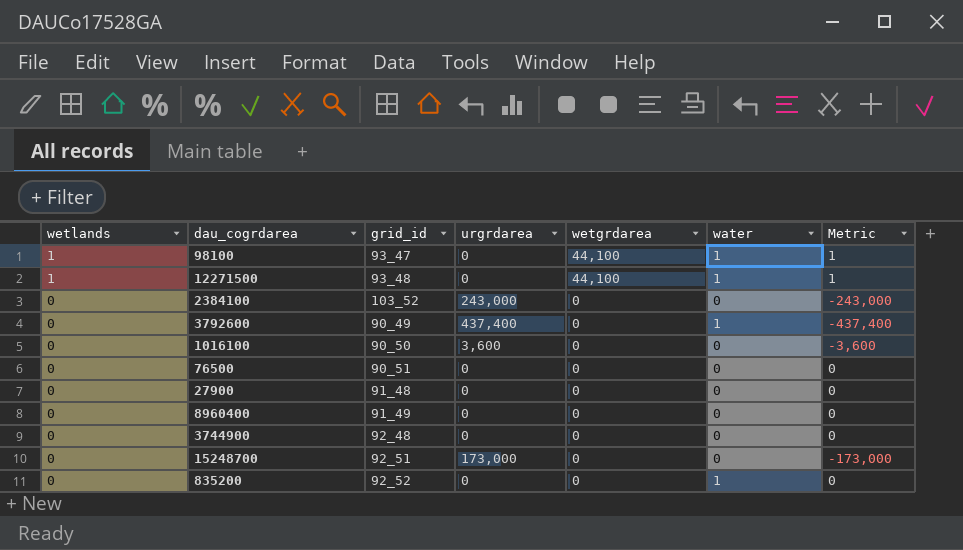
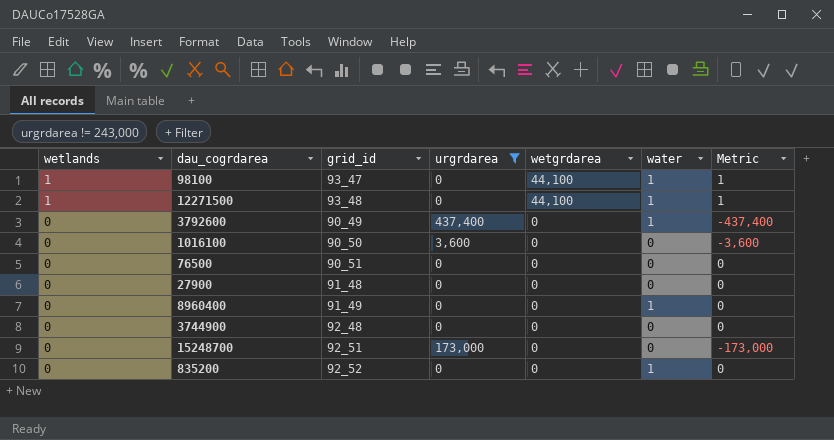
filter: none -> urgrdarea != 243,000
8960400 | water: 0 -> 1

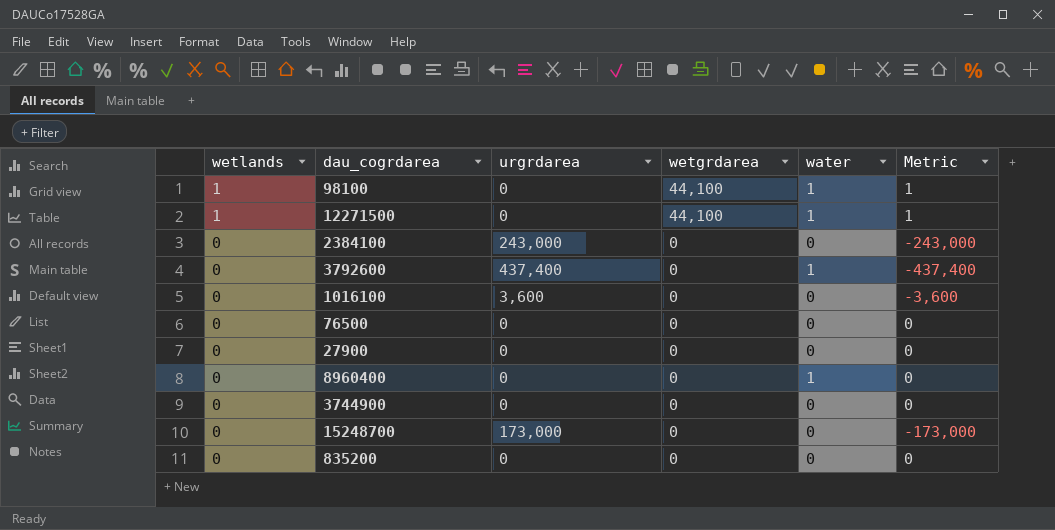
filter: urgrdarea != 243,000 -> none
column grid_id | position: 3 -> none
835200 | water: 1 -> 0

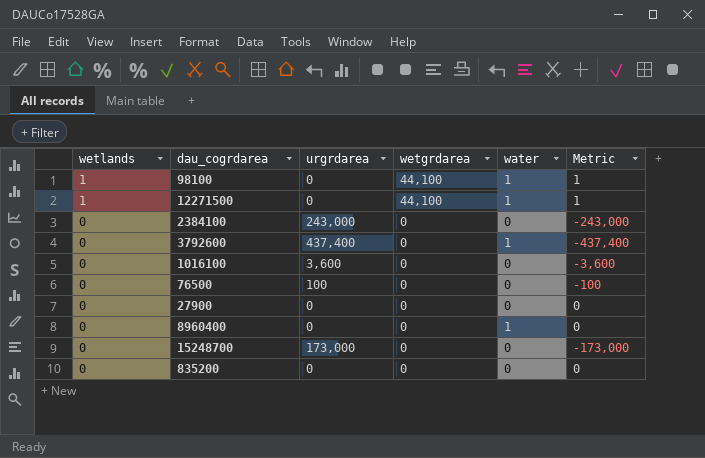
row 3744900: 0 | 0 | 0 | 0 | 0 -> none
76500 | urgrdarea: 0 -> 100
76500 | Metric: 0 -> -100

